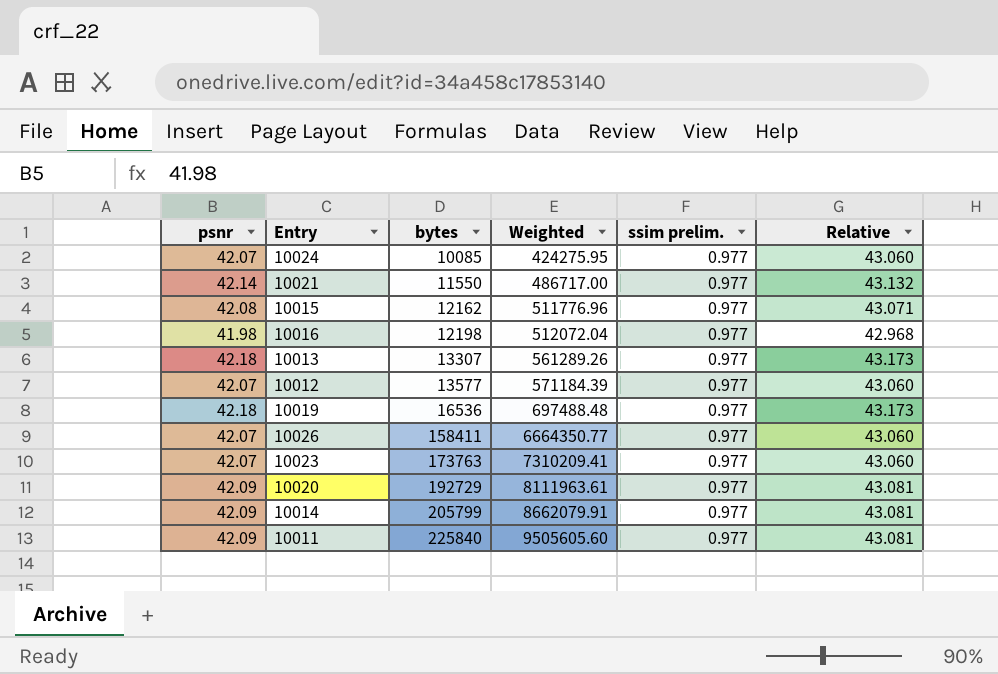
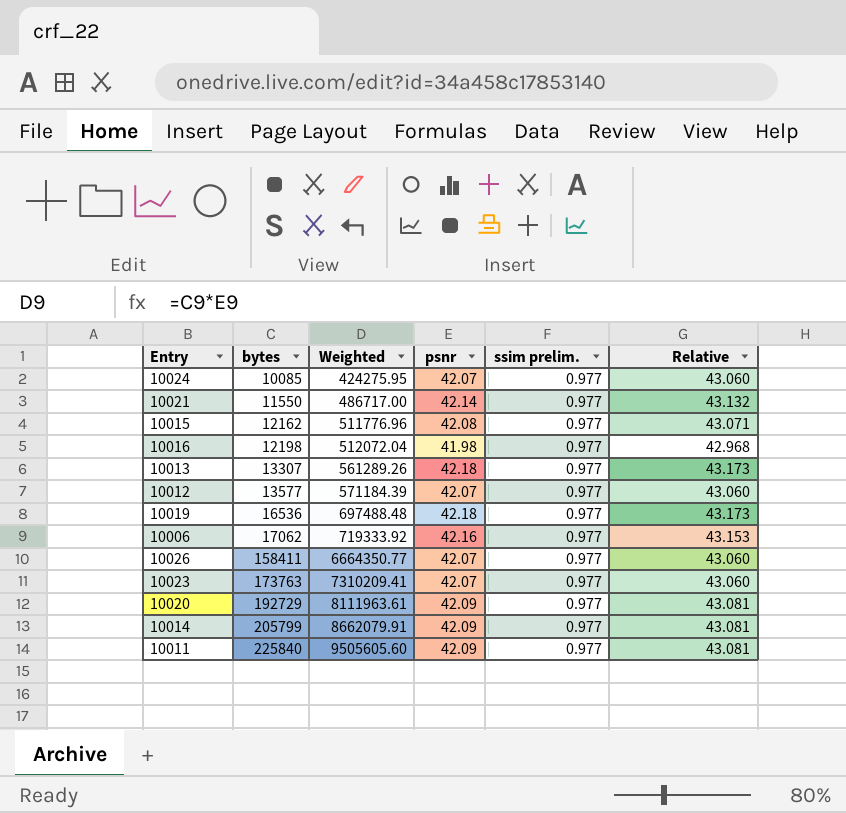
column psnr | position: 1 -> 4
row 10006: none -> 17062 | 719333.92 | 42.16 | 0.977 | 43.153

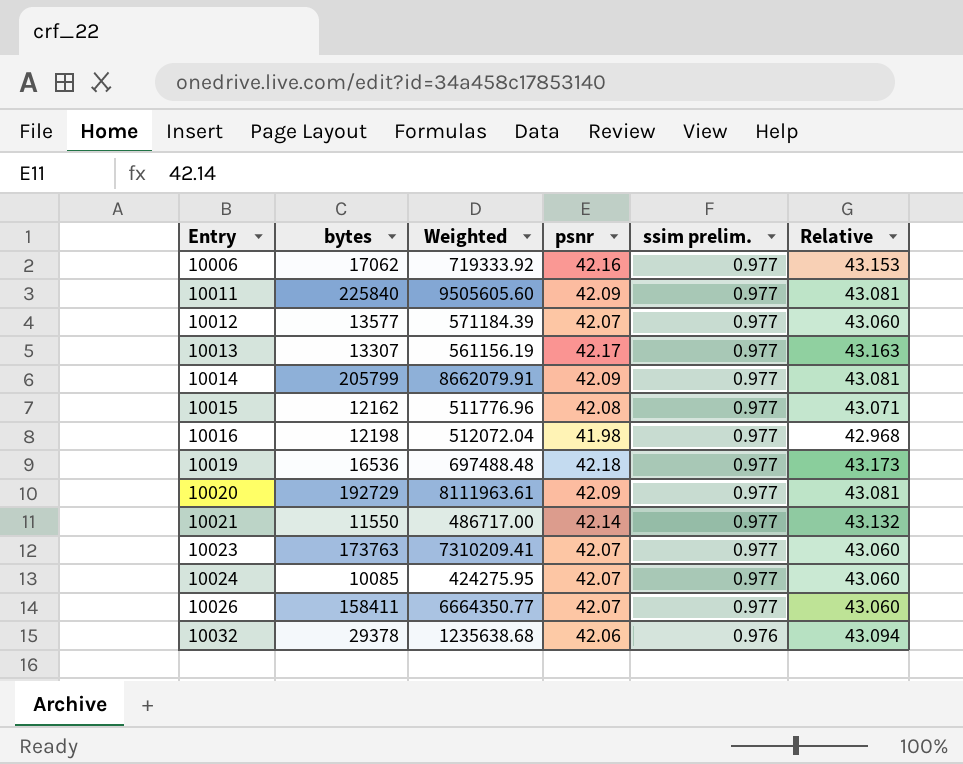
row order: bytes ascending -> Entry ascending
10013 | Weighted: 561289.26 -> 561156.19
10013 | psnr: 42.18 -> 42.17
10013 | Relative: 43.173 -> 43.163
row 10032: none -> 29378 | 1235638.68 | 42.06 | 0.976 | 43.094

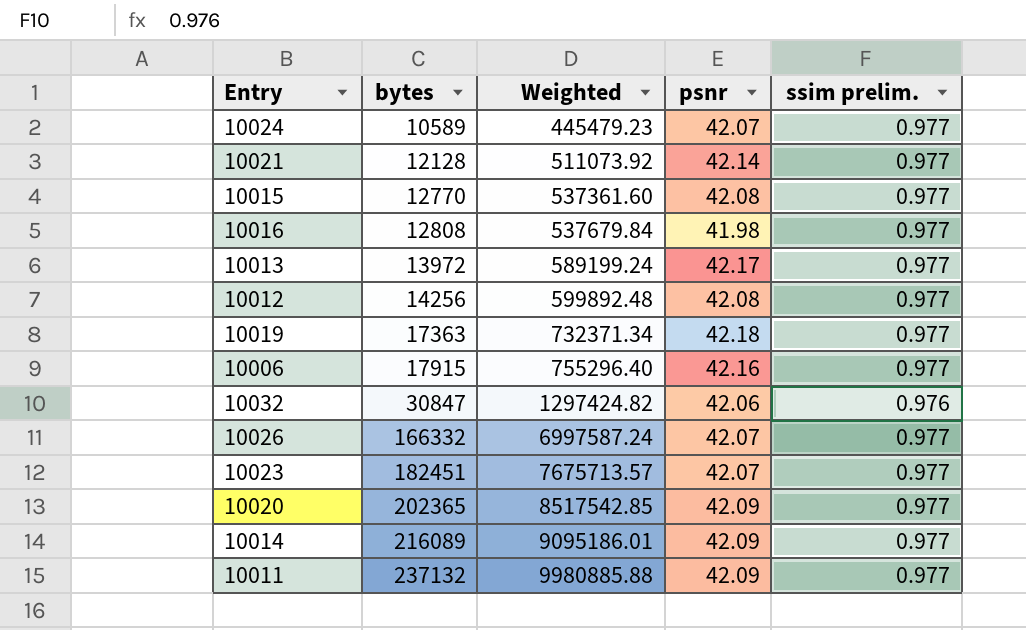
row order: Entry ascending -> bytes ascending
column Relative | formula: [psnr] / [ssim prelim.] -> none
10024 | bytes: 10085 -> 10589
10024 | Weighted: 424275.95 -> 445479.23
10021 | bytes: 11550 -> 12128
10021 | Weighted: 486717.00 -> 511073.92
10015 | bytes: 12162 -> 12770
10015 | Weighted: 511776.96 -> 537361.60
10016 | bytes: 12198 -> 12808
10016 | Weighted: 512072.04 -> 537679.84
10013 | bytes: 13307 -> 13972
10013 | Weighted: 561156.19 -> 589199.24
10012 | bytes: 13577 -> 14256
10012 | Weighted: 571184.39 -> 599892.48
10012 | psnr: 42.07 -> 42.08
10019 | bytes: 16536 -> 17363
10019 | Weighted: 697488.48 -> 732371.34
10006 | bytes: 17062 -> 17915
10006 | Weighted: 719333.92 -> 755296.40
10032 | bytes: 29378 -> 30847
10032 | Weighted: 1235638.68 -> 1297424.82
10026 | bytes: 158411 -> 166332
10026 | Weighted: 6664350.77 -> 6997587.24
10023 | bytes: 173763 -> 182451
10023 | Weighted: 7310209.41 -> 7675713.57
10020 | bytes: 192729 -> 202365
10020 | Weighted: 8111963.61 -> 8517542.85
10014 | bytes: 205799 -> 216089
10014 | Weighted: 8662079.91 -> 9095186.01
10011 | bytes: 225840 -> 237132
10011 | Weighted: 9505605.60 -> 9980885.88

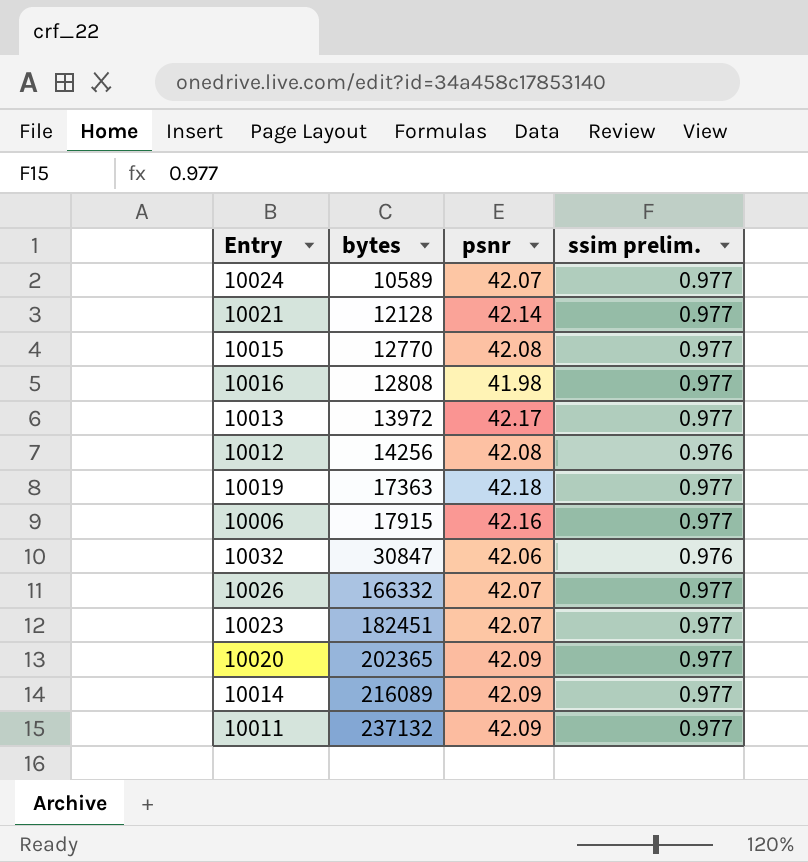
column Weighted | formula: [bytes] * [psnr] -> none
10012 | ssim prelim.: 0.977 -> 0.976

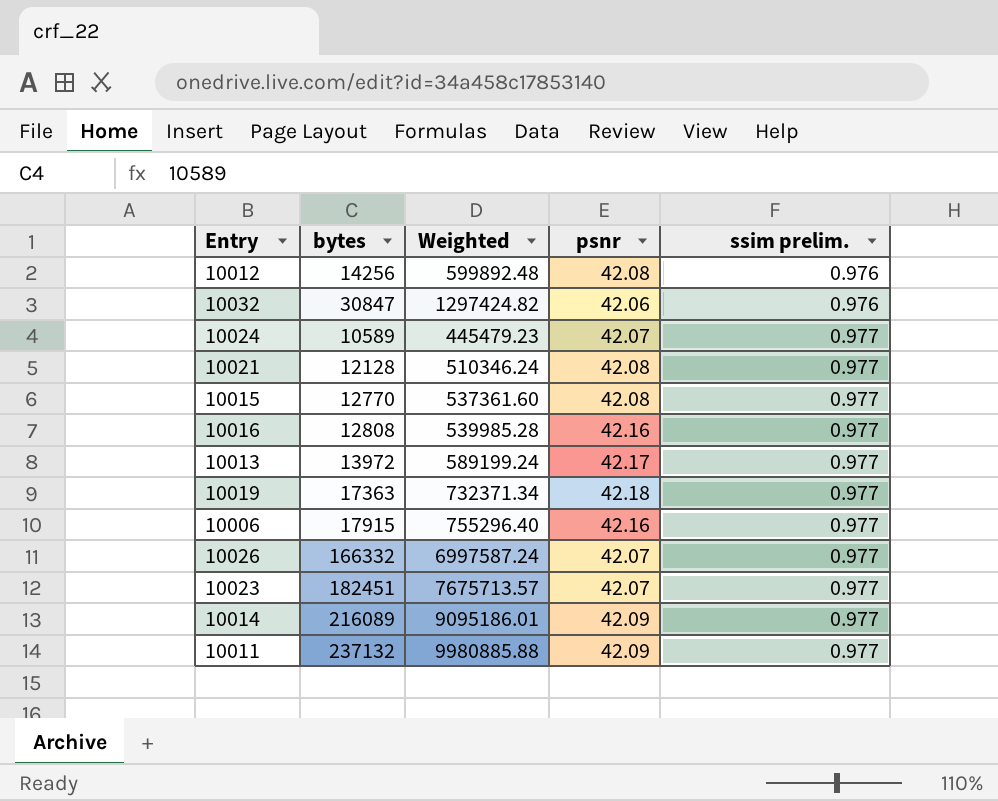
row order: bytes ascending -> ssim prelim. ascending
column Weighted | formula: none -> [bytes] * [psnr]
row 10020: 202365 | 42.09 | 0.977 -> none
10021 | psnr: 42.14 -> 42.08
10016 | psnr: 41.98 -> 42.16

